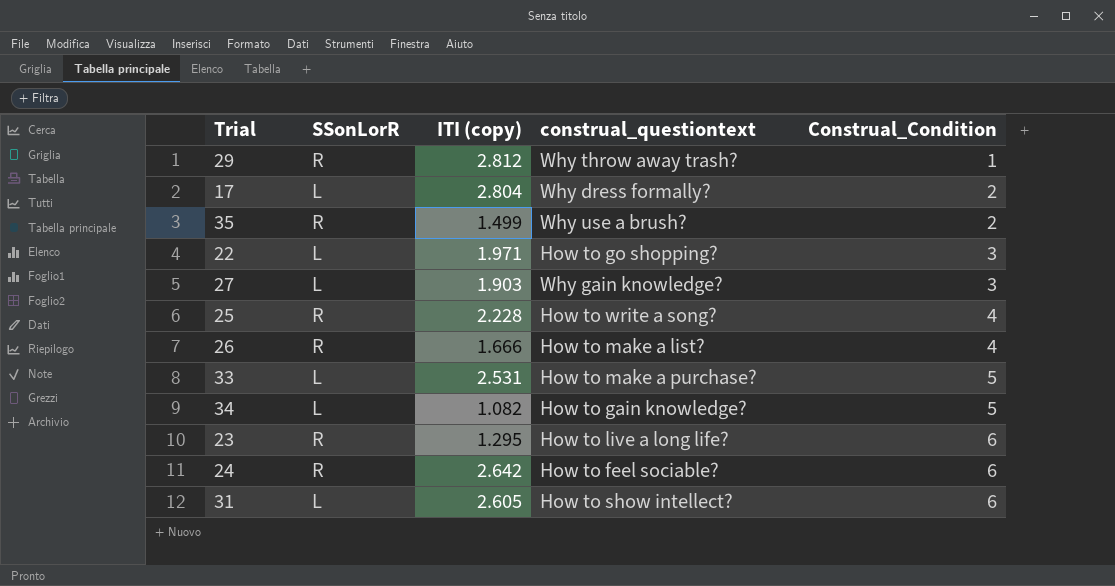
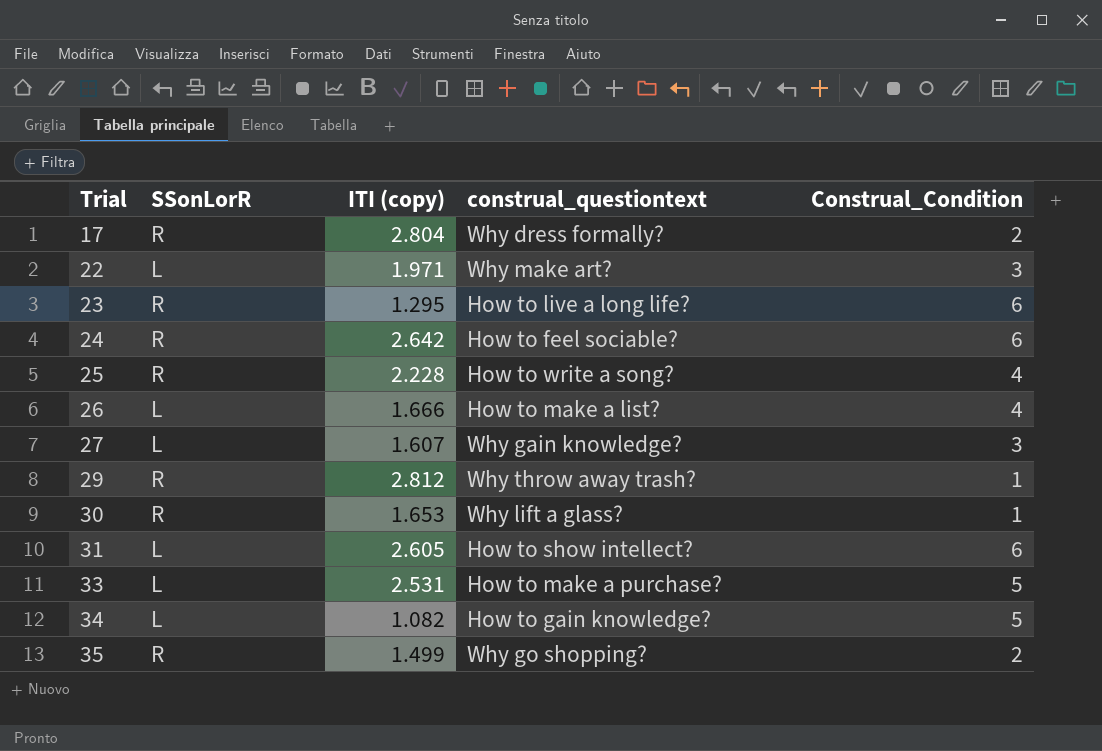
row order: Construal_Condition ascending -> Trial ascending
17 | SSonLorR: L -> R
22 | construal_questiontext: How to go shopping? -> Why make art?
26 | SSonLorR: R -> L
27 | ITI (copy): 1.903 -> 1.607
row 30: none -> R | 1.653 | Why lift a glass? | 1
35 | construal_questiontext: Why use a brush? -> Why go shopping?

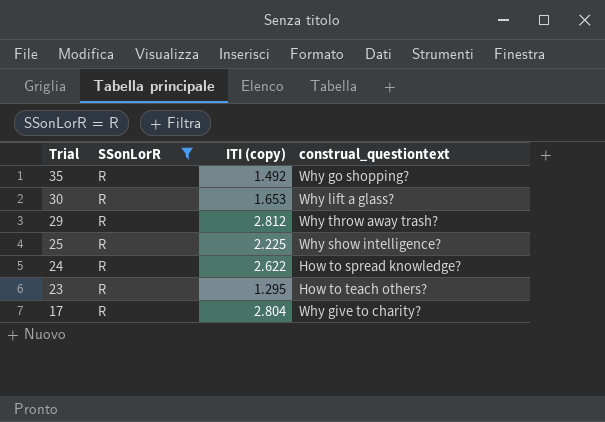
filter: none -> SSonLorR = R
row order: Trial ascending -> Trial descending
column Construal_Condition | position: 5 -> none
35 | ITI (copy): 1.499 -> 1.492
25 | ITI (copy): 2.228 -> 2.225
25 | construal_questiontext: How to write a song? -> Why show intelligence?
24 | ITI (copy): 2.642 -> 2.622
24 | construal_questiontext: How to feel sociable? -> How to spread knowledge?
23 | construal_questiontext: How to live a long life? -> How to teach others?
17 | construal_questiontext: Why dress formally? -> Why give to charity?

